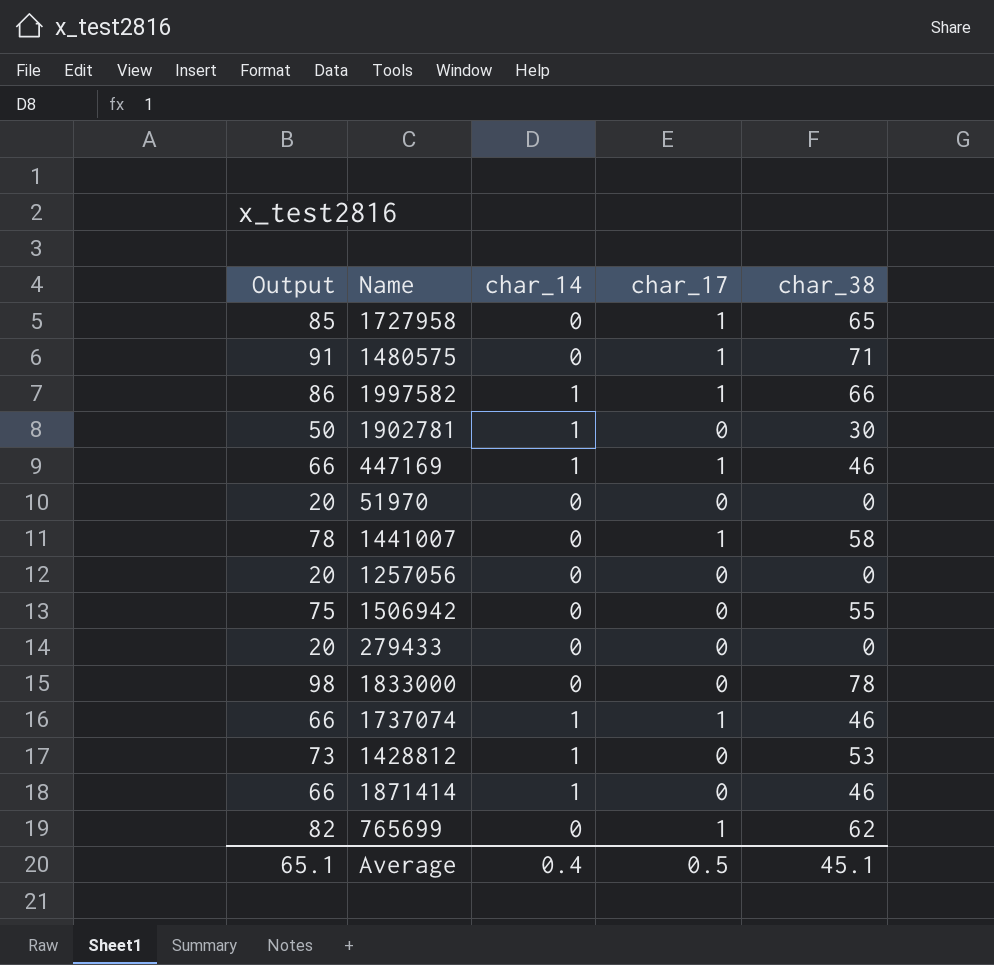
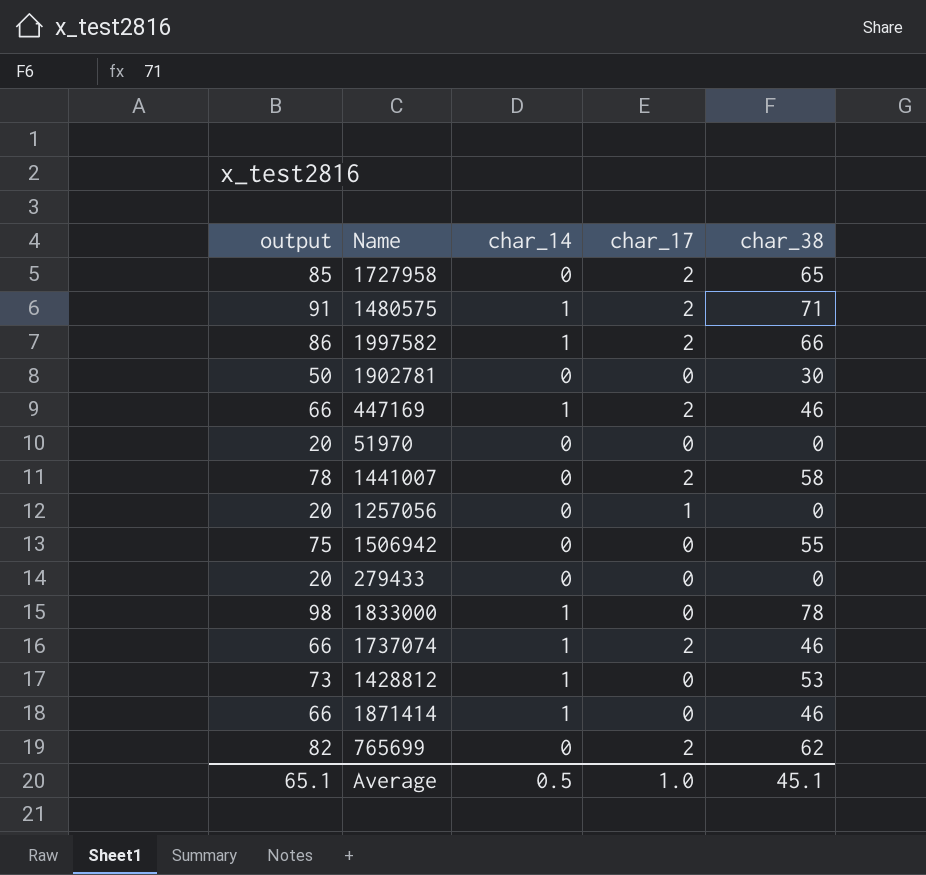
column name: Output -> output
1727958 | char_17: 1 -> 2
1480575 | char_14: 0 -> 1
1480575 | char_17: 1 -> 2
1997582 | char_17: 1 -> 2
1902781 | char_14: 1 -> 0
447169 | char_17: 1 -> 2
1441007 | char_17: 1 -> 2
1257056 | char_17: 0 -> 1
1833000 | char_14: 0 -> 1
1737074 | char_17: 1 -> 2
765699 | char_17: 1 -> 2
Average | char_14: 0.4 -> 0.5
Average | char_17: 0.5 -> 1.0

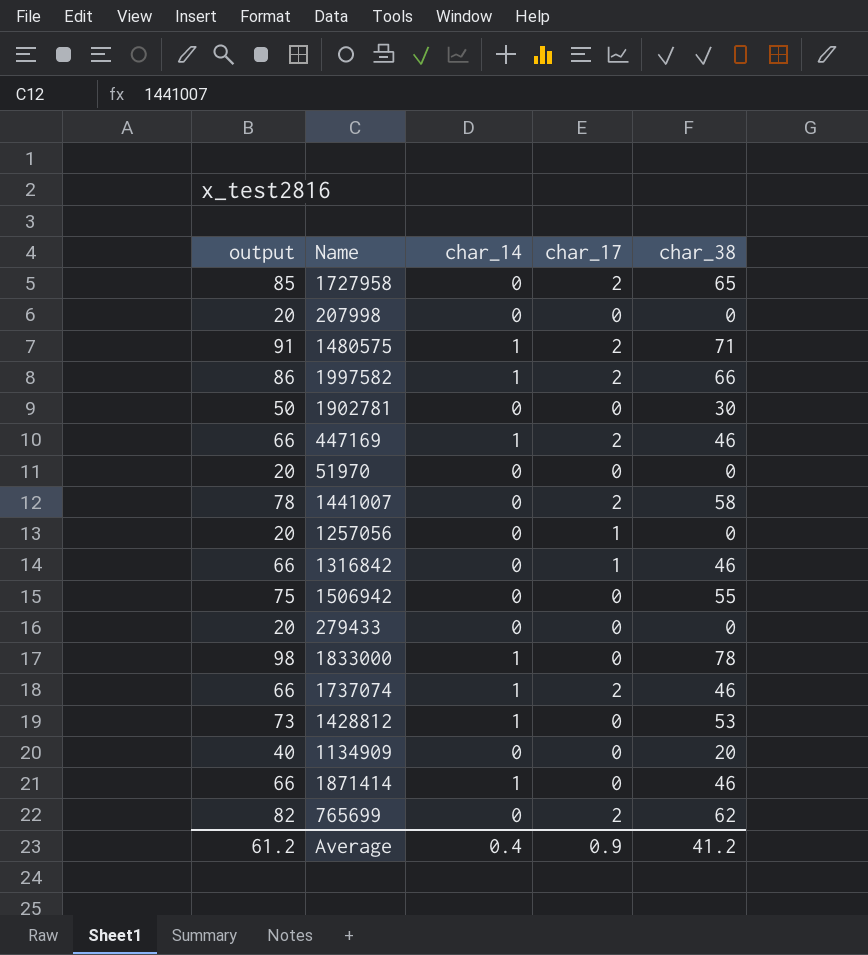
row 207998: none -> 20 | 0 | 0 | 0
row 1316842: none -> 66 | 0 | 1 | 46
row 1134909: none -> 40 | 0 | 0 | 20
Average | output: 65.1 -> 61.2
Average | char_14: 0.5 -> 0.4
Average | char_17: 1.0 -> 0.9
Average | char_38: 45.1 -> 41.2

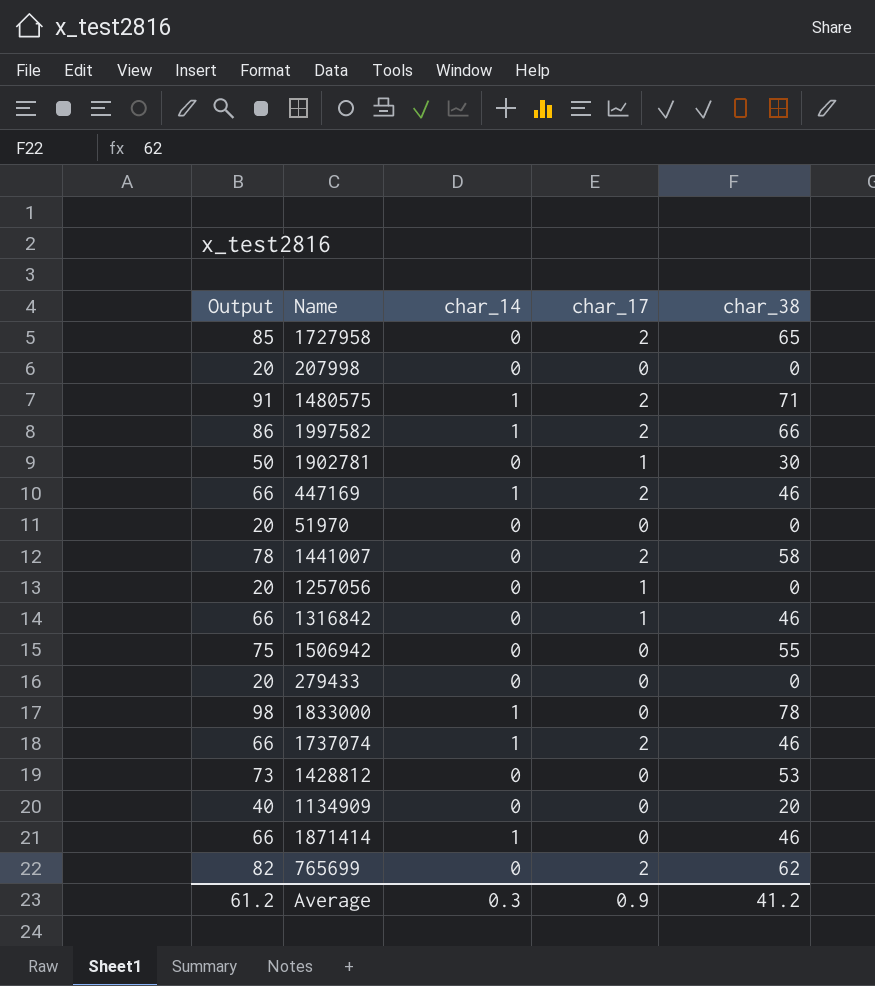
column name: output -> Output
1902781 | char_17: 0 -> 1
1428812 | char_14: 1 -> 0
Average | char_14: 0.4 -> 0.3

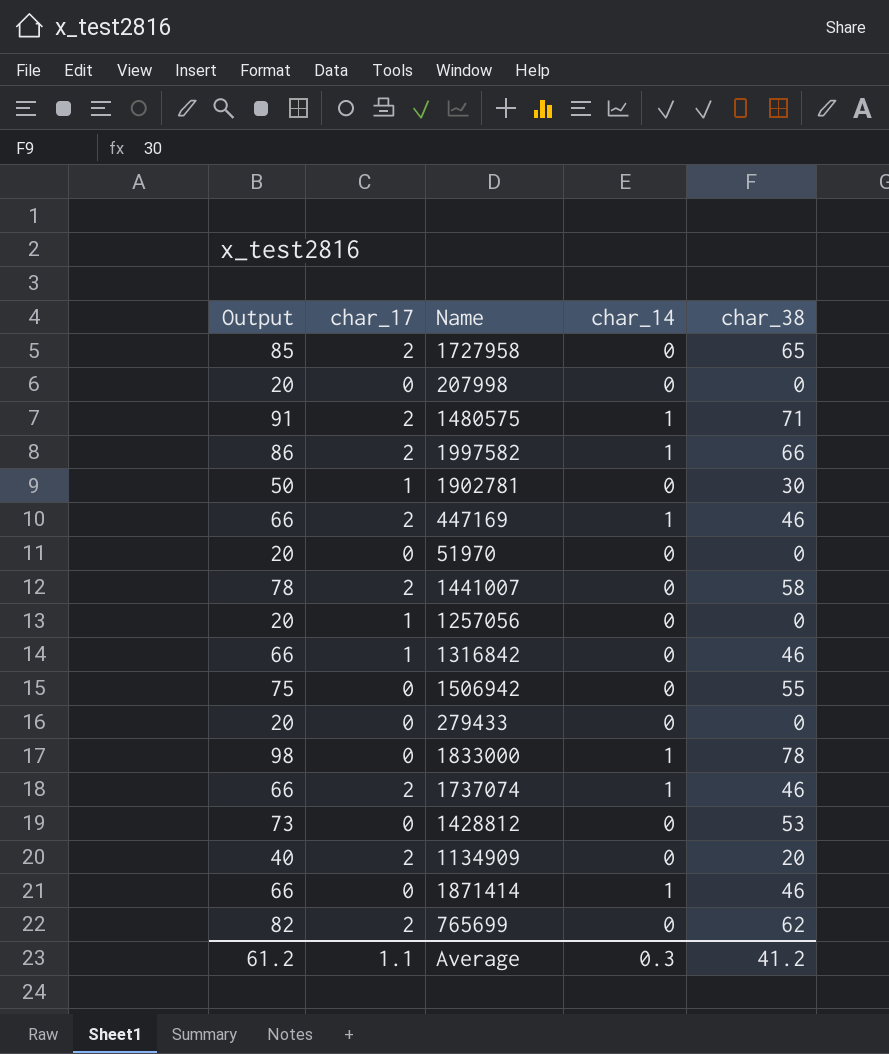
column char_17 | position: 4 -> 2
1134909 | char_17: 0 -> 2
Average | char_17: 0.9 -> 1.1

